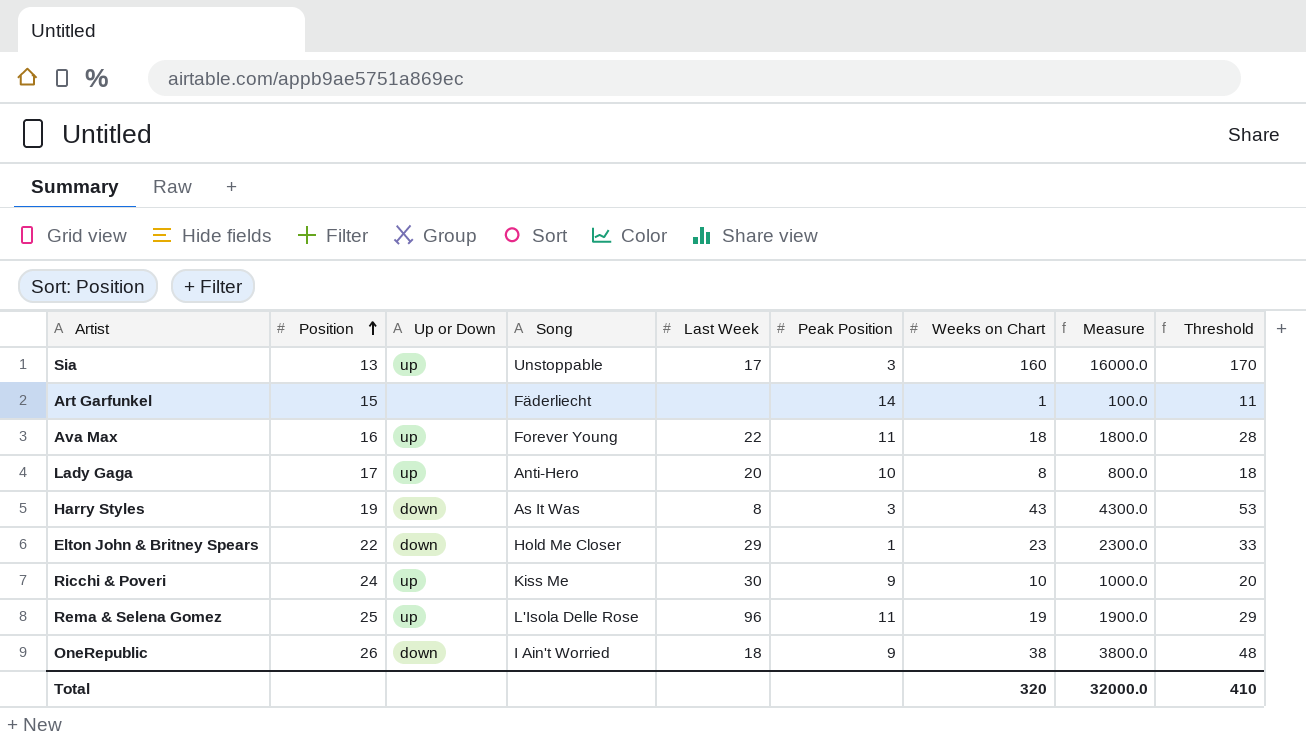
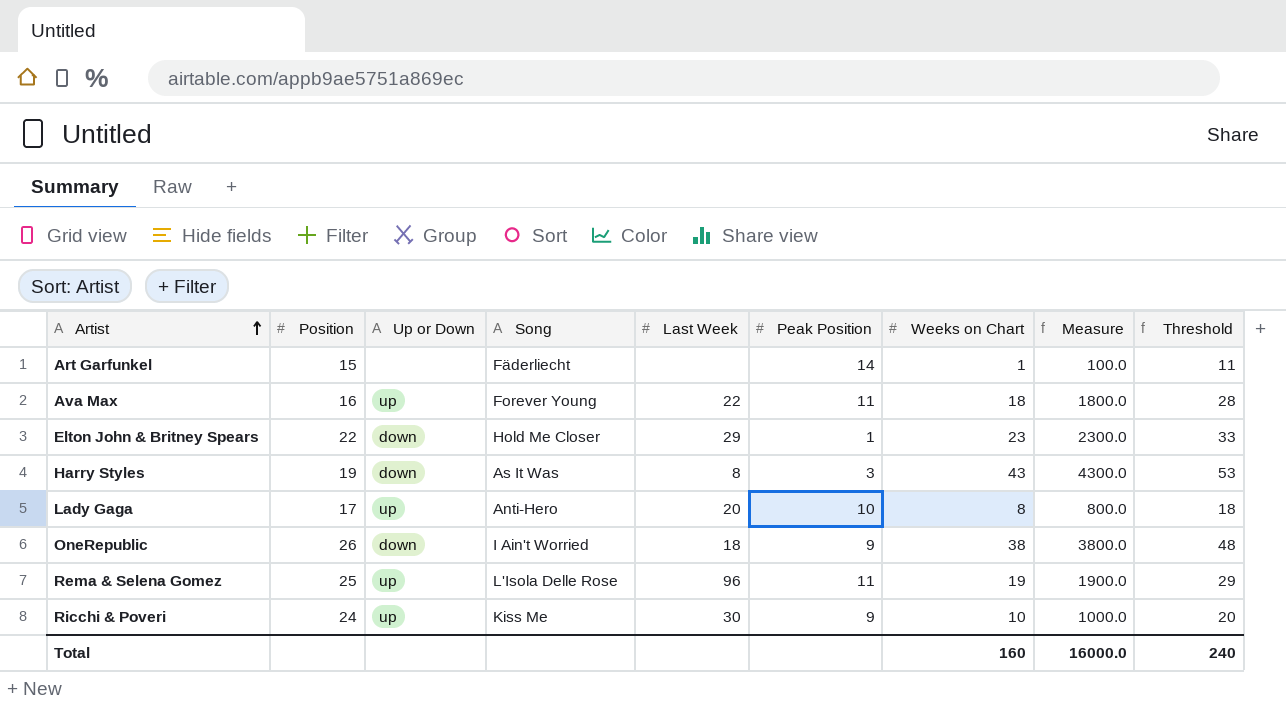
row order: Position ascending -> Artist ascending
row Sia: 13 | up | Unstoppable | 17 | 3 | 160 | 16000.0 | 170 -> none
Total | Weeks on Chart: 320 -> 160
Total | Measure: 32000.0 -> 16000.0
Total | Threshold: 410 -> 240

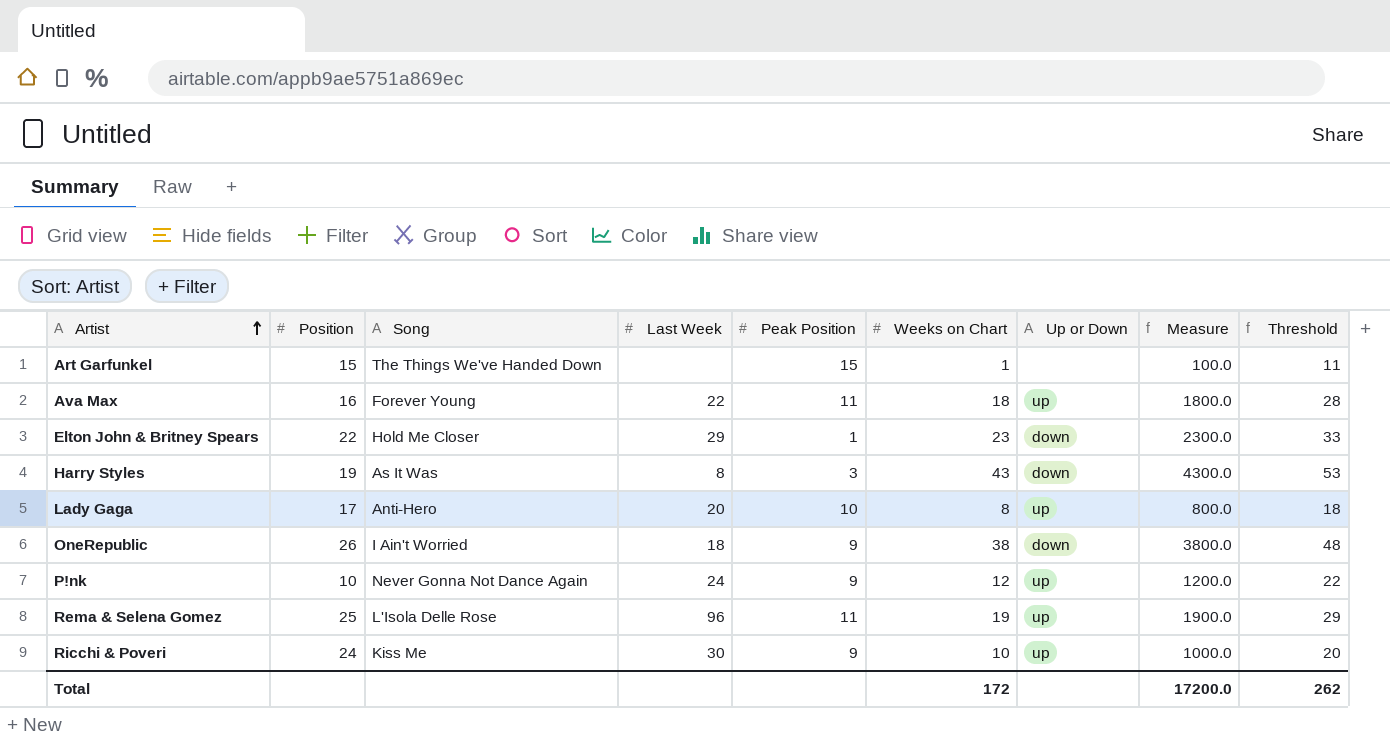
column Up or Down | position: 3 -> 7
Art Garfunkel | Song: Fäderliecht -> The Things We've Handed Down
Art Garfunkel | Peak Position: 14 -> 15
row P!nk: none -> 10 | Never Gonna Not Dance Again | 24 | 9 | 12 | up | 1200.0 | 22
Total | Weeks on Chart: 160 -> 172
Total | Measure: 16000.0 -> 17200.0
Total | Threshold: 240 -> 262

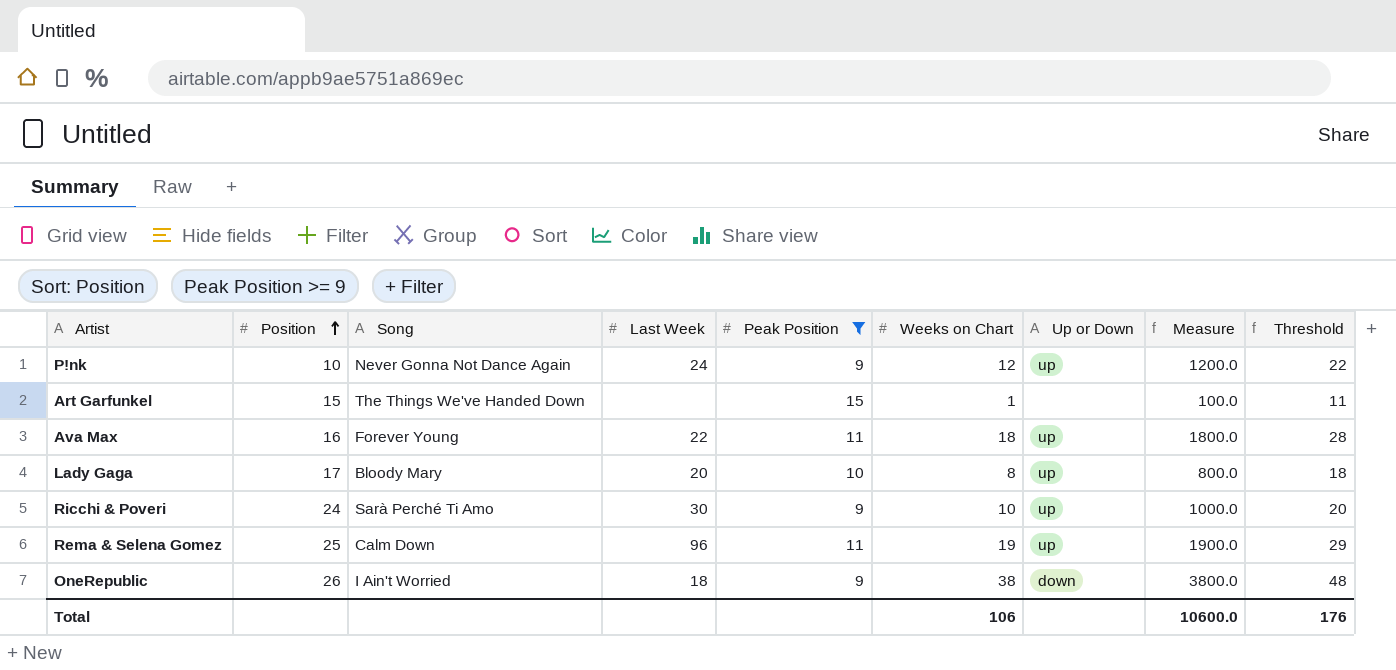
filter: none -> Peak Position >= 9
row order: Artist ascending -> Position ascending
Lady Gaga | Song: Anti-Hero -> Bloody Mary
Ricchi & Poveri | Song: Kiss Me -> Sarà Perché Ti Amo
Rema & Selena Gomez | Song: L'Isola Delle Rose -> Calm Down
Total | Weeks on Chart: 172 -> 106
Total | Measure: 17200.0 -> 10600.0
Total | Threshold: 262 -> 176

